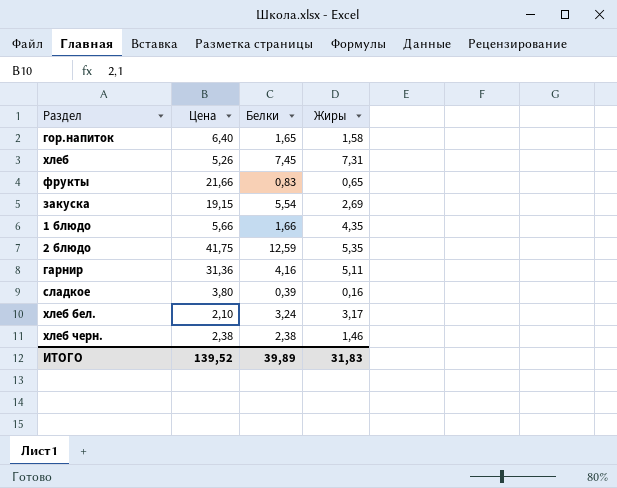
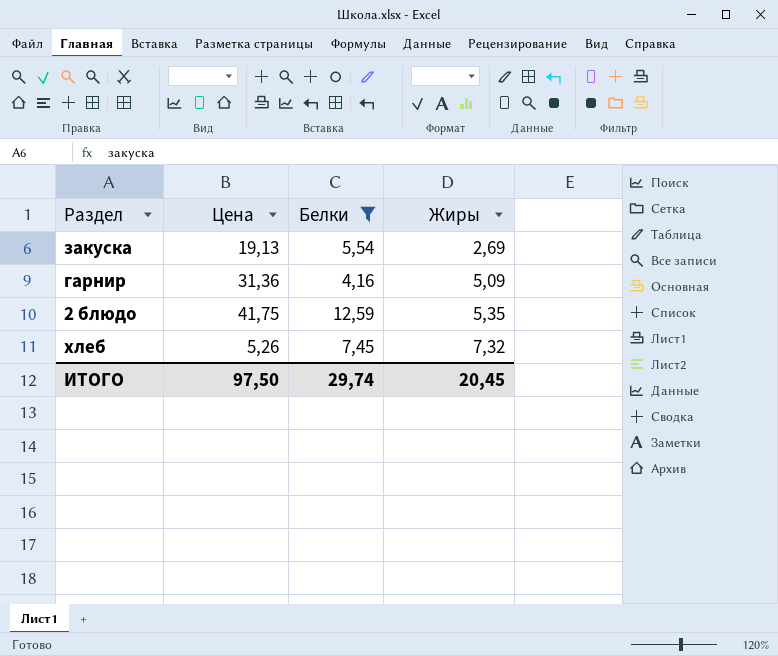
filter: none -> Белки >= 4,16
row order: none -> Жиры ascending
закуска | Цена: 19,15 -> 19,13
гарнир | Жиры: 5,11 -> 5,09
хлеб | Жиры: 7,31 -> 7,32
ИТОГО | Цена: 139,52 -> 97,50
ИТОГО | Белки: 39,89 -> 29,74
ИТОГО | Жиры: 31,83 -> 20,45

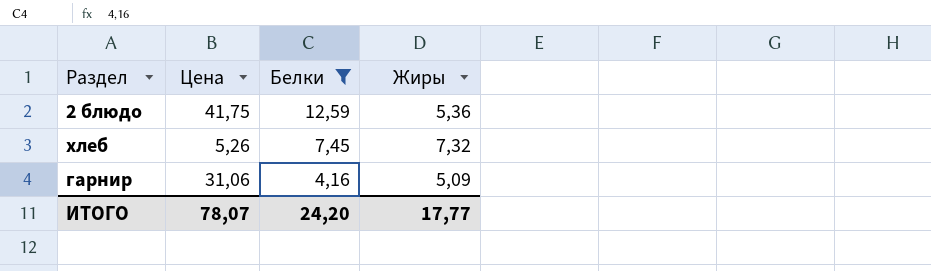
row order: Жиры ascending -> Белки descending
row закуска: 19,13 | 5,54 | 2,69 -> none
2 блюдо | Жиры: 5,35 -> 5,36
гарнир | Цена: 31,36 -> 31,06
ИТОГО | Цена: 97,50 -> 78,07
ИТОГО | Белки: 29,74 -> 24,20
ИТОГО | Жиры: 20,45 -> 17,77

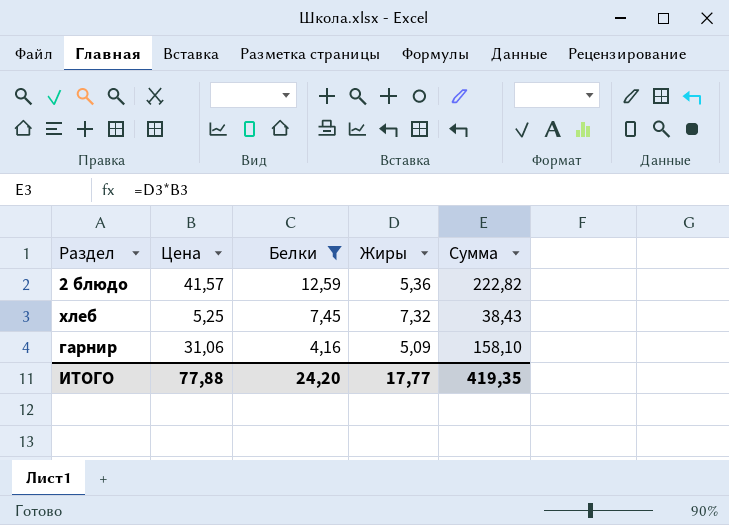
column Сумма | formula: none -> [Цена] * [Жиры]
2 блюдо | Цена: 41,75 -> 41,57
хлеб | Цена: 5,26 -> 5,25
ИТОГО | Цена: 78,07 -> 77,88

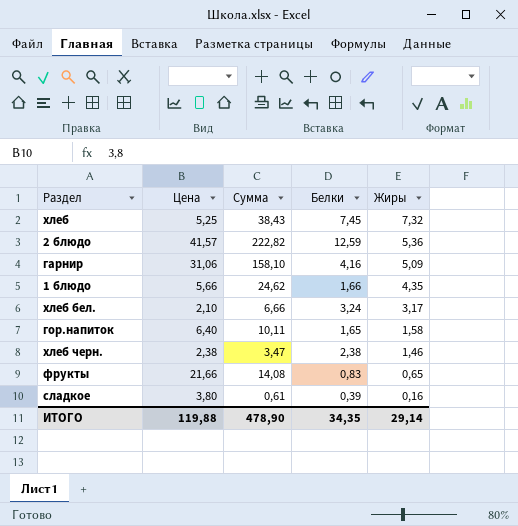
filter: Белки >= 4,16 -> none
row order: Белки descending -> Жиры descending
column Сумма | position: 5 -> 3
ИТОГО | Цена: 77,88 -> 119,88
ИТОГО | Сумма: 419,35 -> 478,90
ИТОГО | Белки: 24,20 -> 34,35
ИТОГО | Жиры: 17,77 -> 29,14

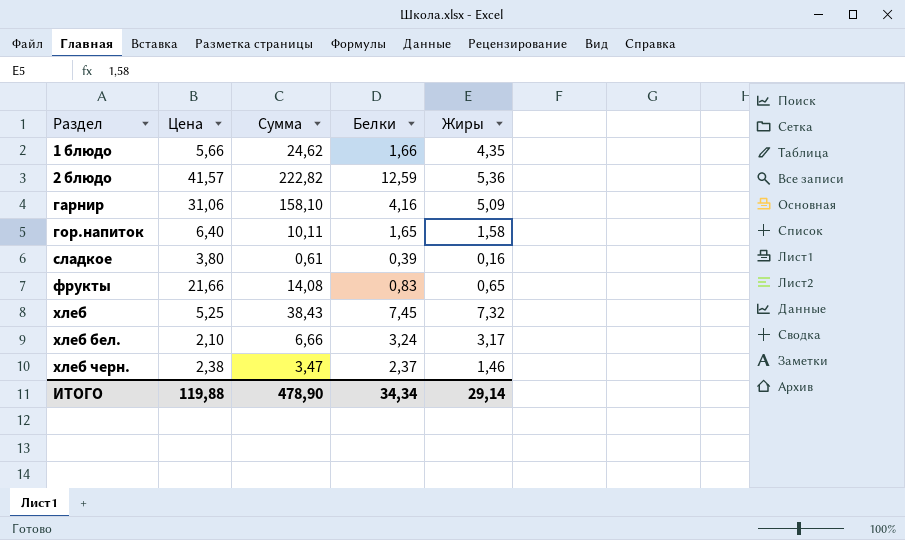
row order: Жиры descending -> Раздел ascending
хлеб черн. | Белки: 2,38 -> 2,37
ИТОГО | Белки: 34,35 -> 34,34

